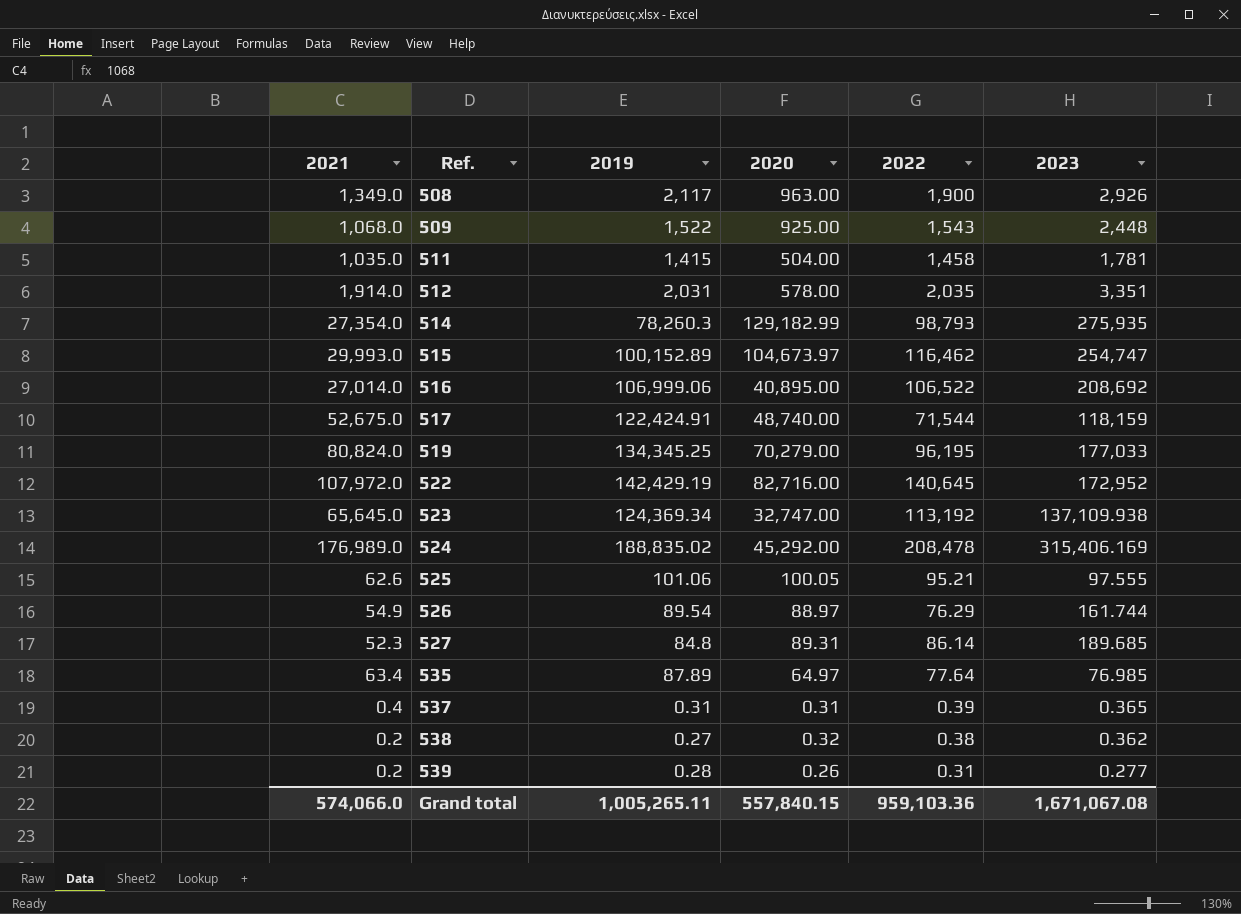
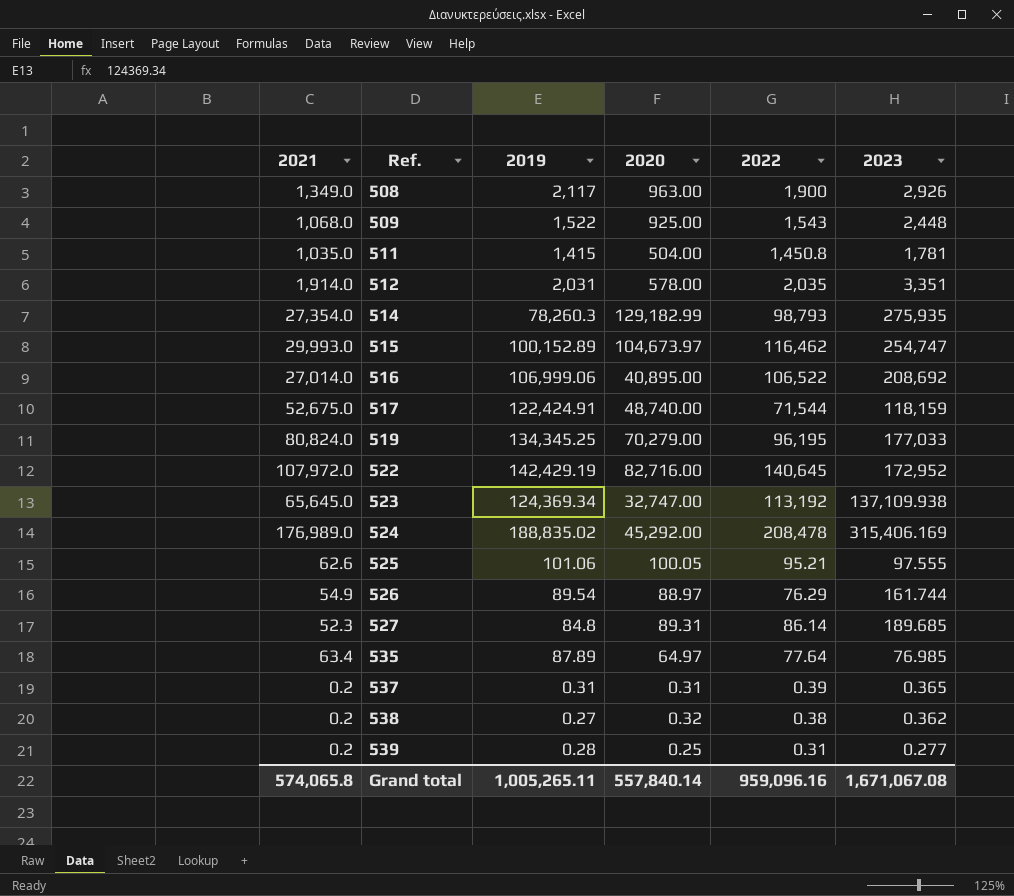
511 | 2022: 1,458 -> 1,450.8
537 | 2021: 0.4 -> 0.2
539 | 2020: 0.26 -> 0.25
Grand total | 2021: 574,066.0 -> 574,065.8
Grand total | 2020: 557,840.15 -> 557,840.14
Grand total | 2022: 959,103.36 -> 959,096.16

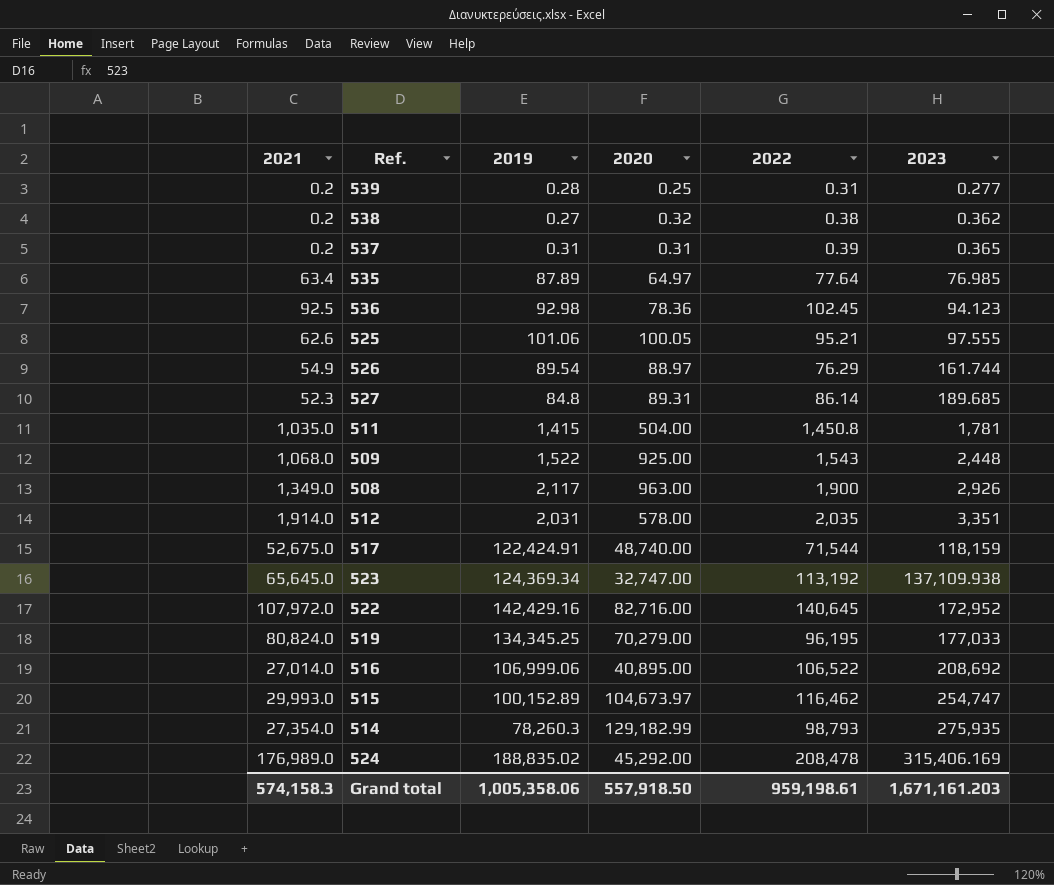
row order: Ref. ascending -> 2023 ascending
row 536: none -> 92.5 | 92.98 | 78.36 | 102.45 | 94.123
522 | 2019: 142,429.19 -> 142,429.16
Grand total | 2021: 574,065.8 -> 574,158.3
Grand total | 2019: 1,005,265.11 -> 1,005,358.06
Grand total | 2020: 557,840.14 -> 557,918.50
Grand total | 2022: 959,096.16 -> 959,198.61
Grand total | 2023: 1,671,067.08 -> 1,671,161.203

